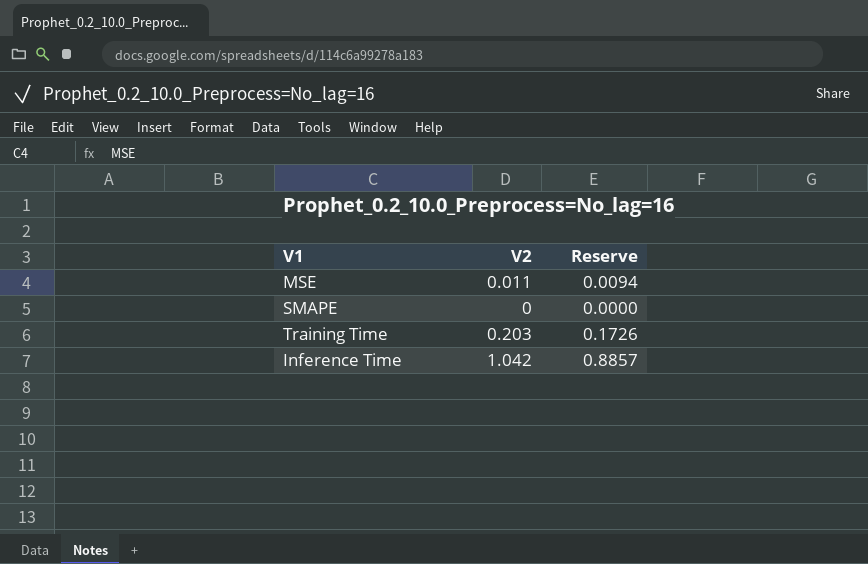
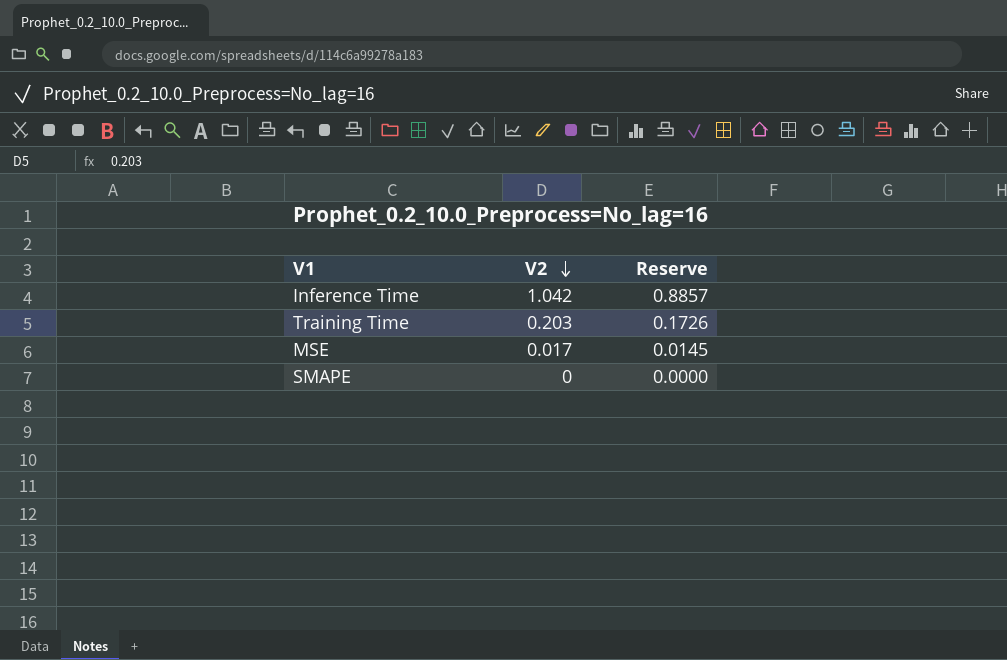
row order: none -> V2 descending
MSE | V2: 0.011 -> 0.017
MSE | Reserve: 0.0094 -> 0.0145

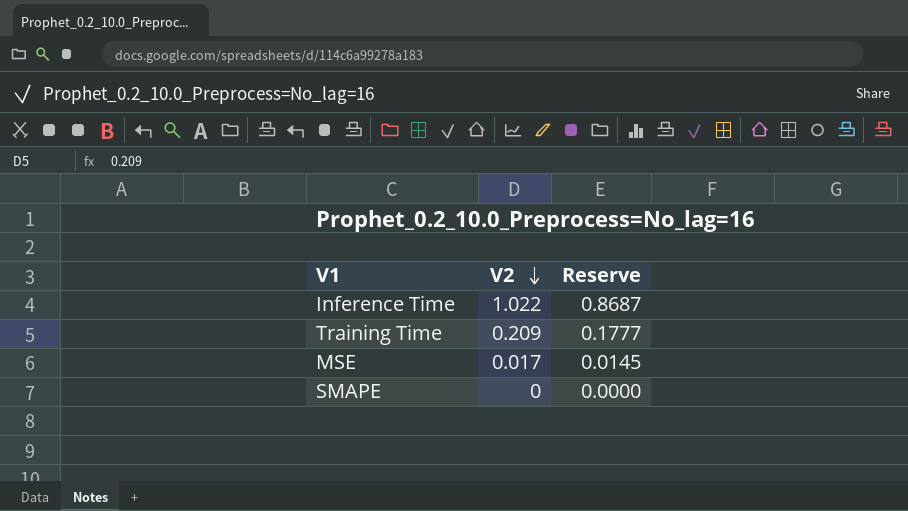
Inference Time | V2: 1.042 -> 1.022
Inference Time | Reserve: 0.8857 -> 0.8687
Training Time | V2: 0.203 -> 0.209
Training Time | Reserve: 0.1726 -> 0.1777

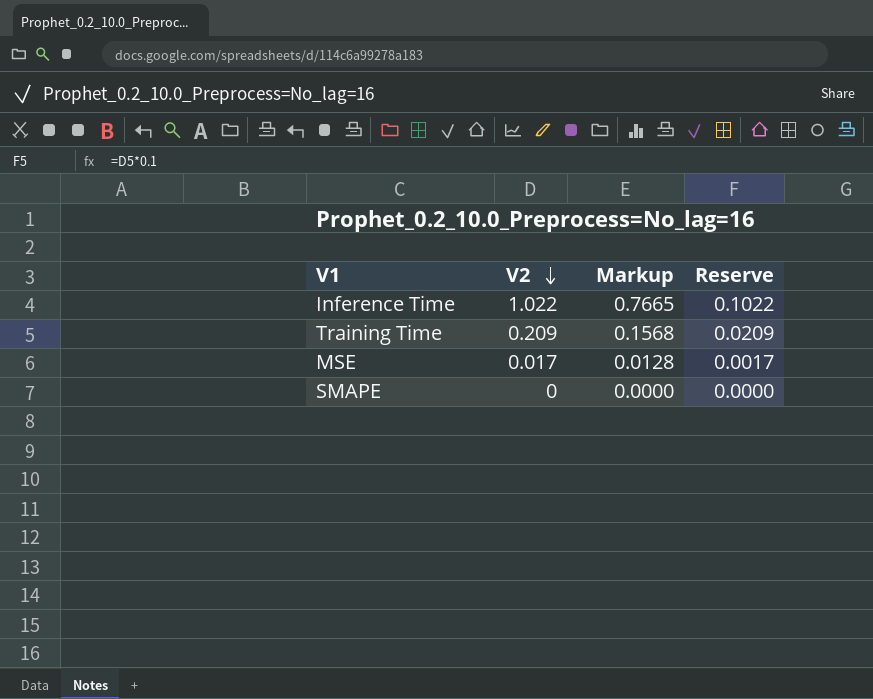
column Markup | formula: none -> [V2] * 0.75
column Reserve | formula: [V2] * 0.85 -> [V2] * 0.1

